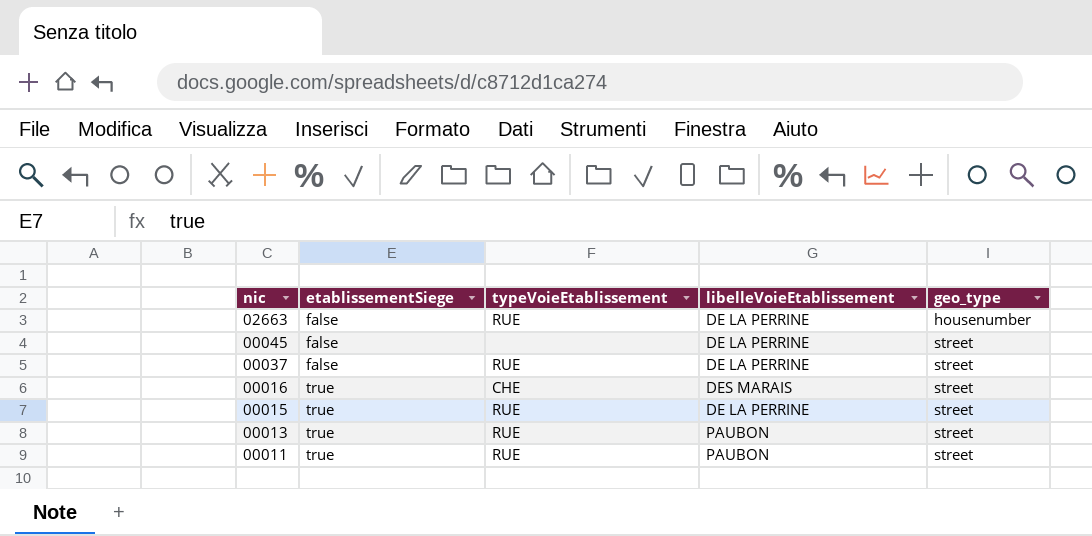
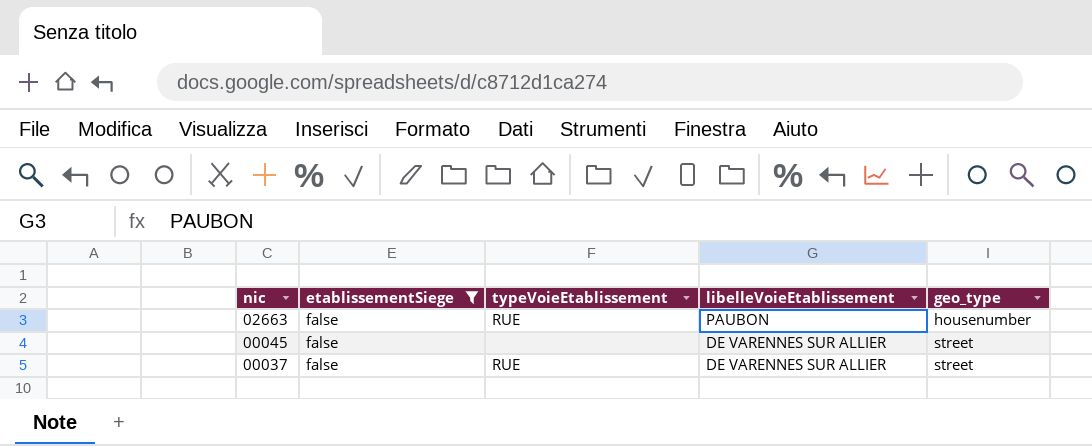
filter: none -> etablissementSiege = false
02663 | libelleVoieEtablissement: DE LA PERRINE -> PAUBON
00045 | libelleVoieEtablissement: DE LA PERRINE -> DE VARENNES SUR ALLIER
00037 | libelleVoieEtablissement: DE LA PERRINE -> DE VARENNES SUR ALLIER

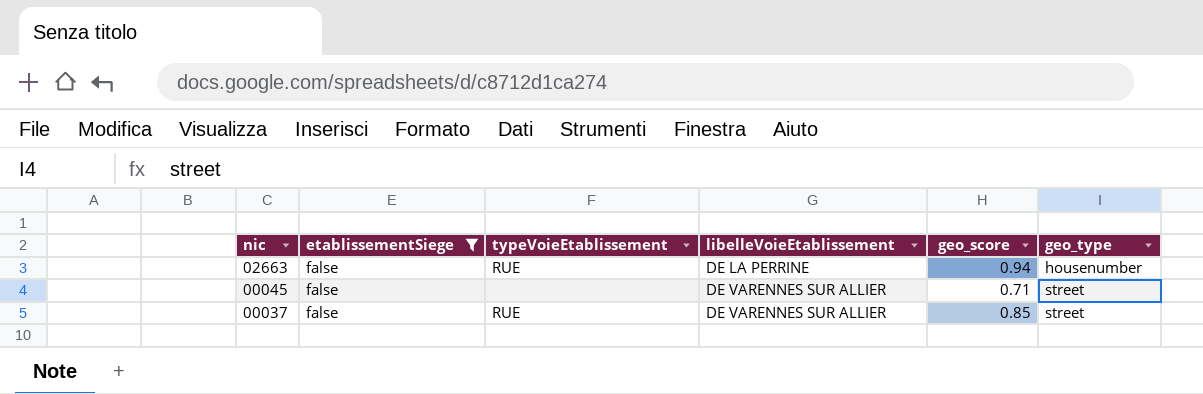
column geo_score | position: none -> 5
02663 | libelleVoieEtablissement: PAUBON -> DE LA PERRINE

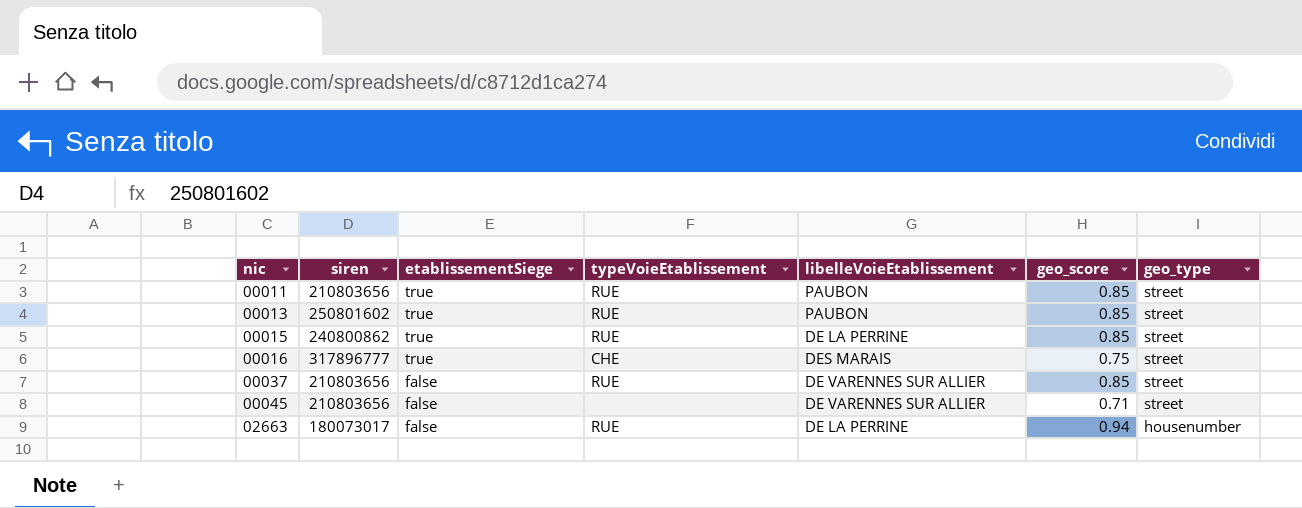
filter: etablissementSiege = false -> none
row order: nic descending -> nic ascending
column siren | position: none -> 2

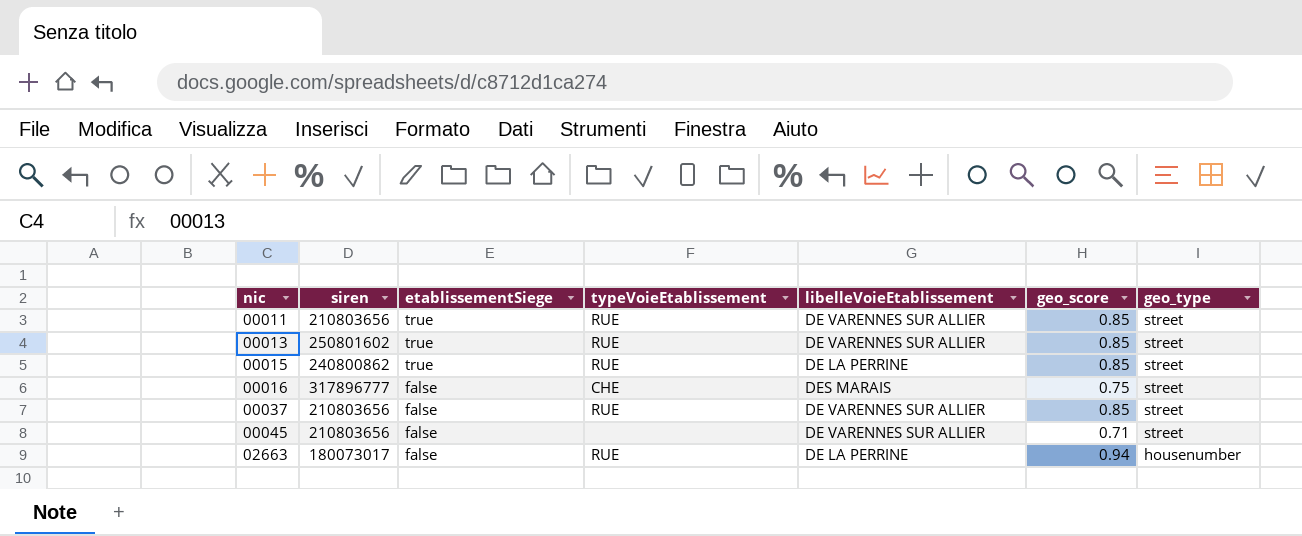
00011 | libelleVoieEtablissement: PAUBON -> DE VARENNES SUR ALLIER
00013 | libelleVoieEtablissement: PAUBON -> DE VARENNES SUR ALLIER
00016 | etablissementSiege: true -> false

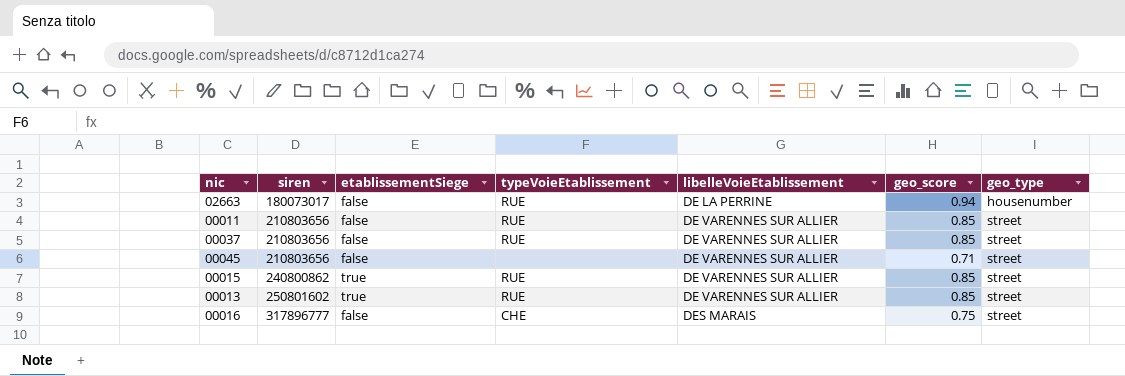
row order: nic ascending -> siren ascending
00011 | etablissementSiege: true -> false
00015 | libelleVoieEtablissement: DE LA PERRINE -> DE VARENNES SUR ALLIER

